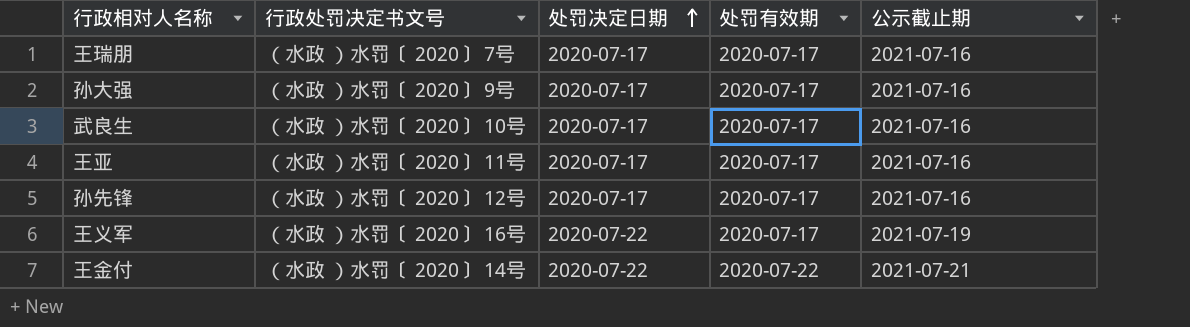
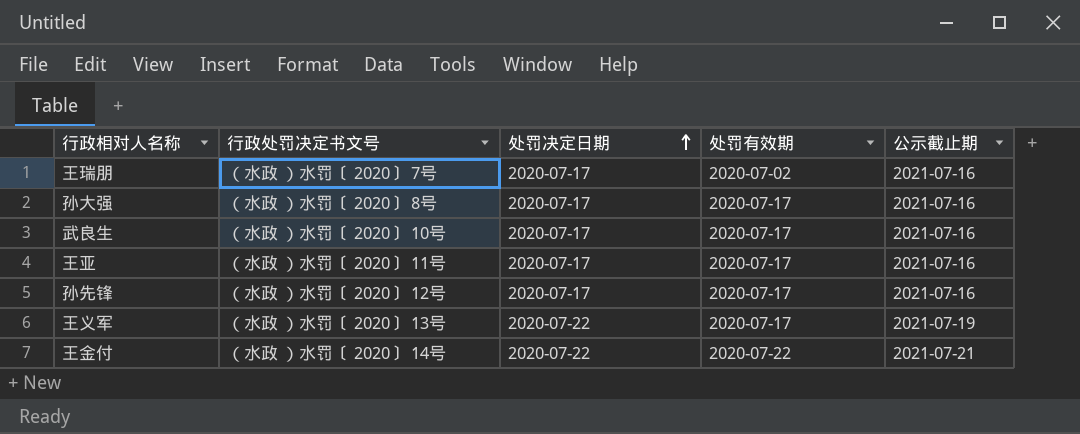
王瑞朋 | 处罚有效期: 2020-07-17 -> 2020-07-02
孙大强 | 行政处罚决定书文号: （水政 ）水罚〔 2020〕 9号 -> （水政 ）水罚〔 2020〕 8号
王义军 | 行政处罚决定书文号: （水政 ）水罚〔 2020〕 16号 -> （水政 ）水罚〔 2020〕 13号

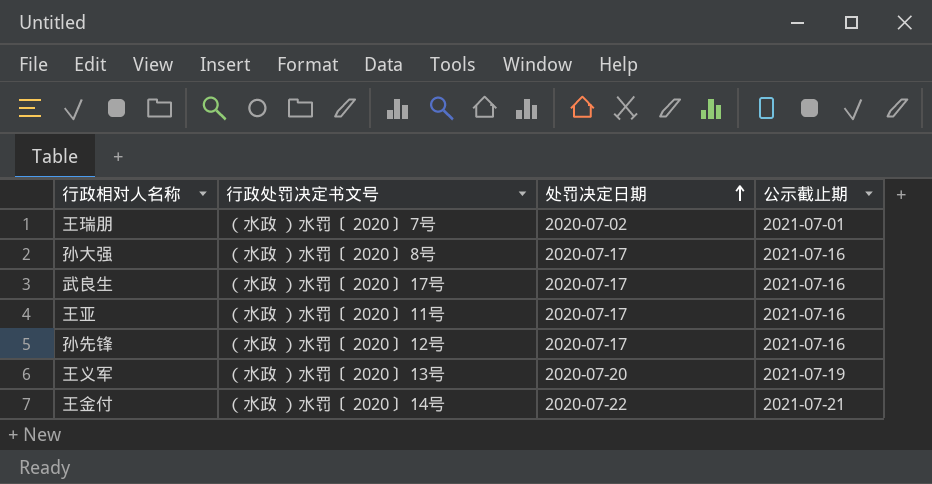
column 处罚有效期 | position: 4 -> none
王瑞朋 | 处罚决定日期: 2020-07-17 -> 2020-07-02
王瑞朋 | 公示截止期: 2021-07-16 -> 2021-07-01
武良生 | 行政处罚决定书文号: （水政 ）水罚〔 2020〕 10号 -> （水政 ）水罚〔 2020〕 17号
王义军 | 处罚决定日期: 2020-07-22 -> 2020-07-20

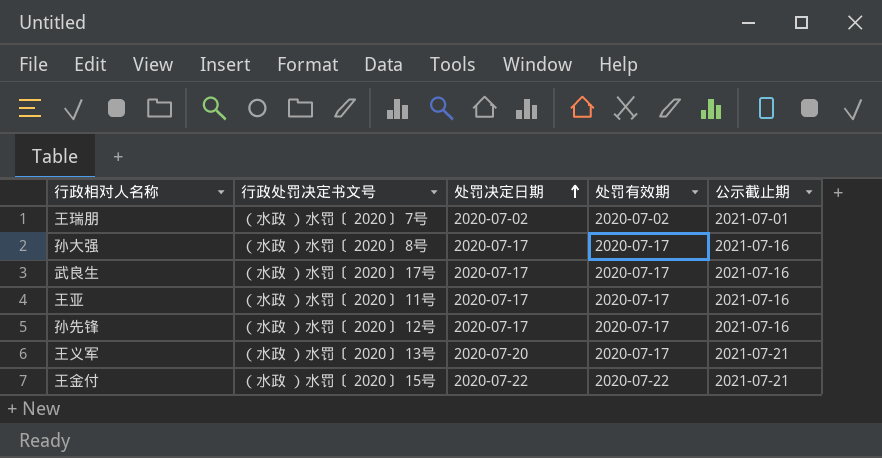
column 处罚有效期 | position: none -> 4
王义军 | 公示截止期: 2021-07-19 -> 2021-07-21
王金付 | 行政处罚决定书文号: （水政 ）水罚〔 2020〕 14号 -> （水政 ）水罚〔 2020〕 15号

